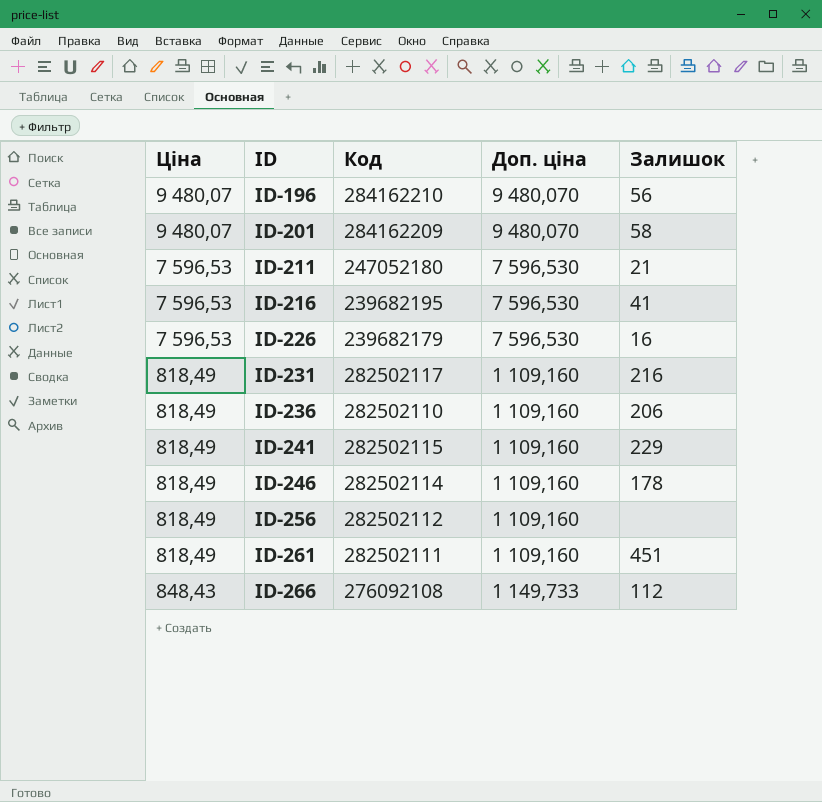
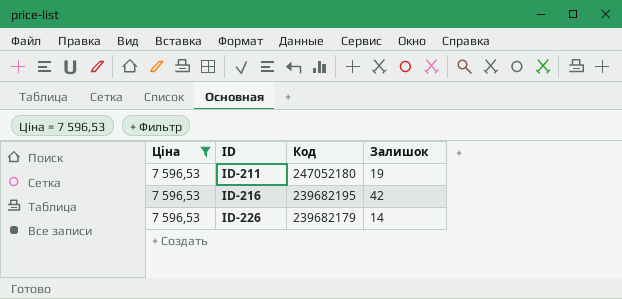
filter: none -> Ціна = 7 596,53
column Доп. ціна | position: 4 -> none
ID-211 | Залишок: 21 -> 19
ID-216 | Залишок: 41 -> 42
ID-226 | Залишок: 16 -> 14

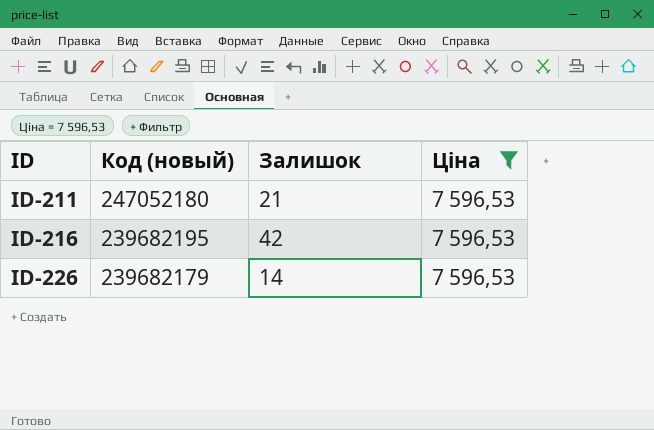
column name: Код -> Код (новый)
column Ціна | position: 1 -> 4
ID-211 | Залишок: 19 -> 21

